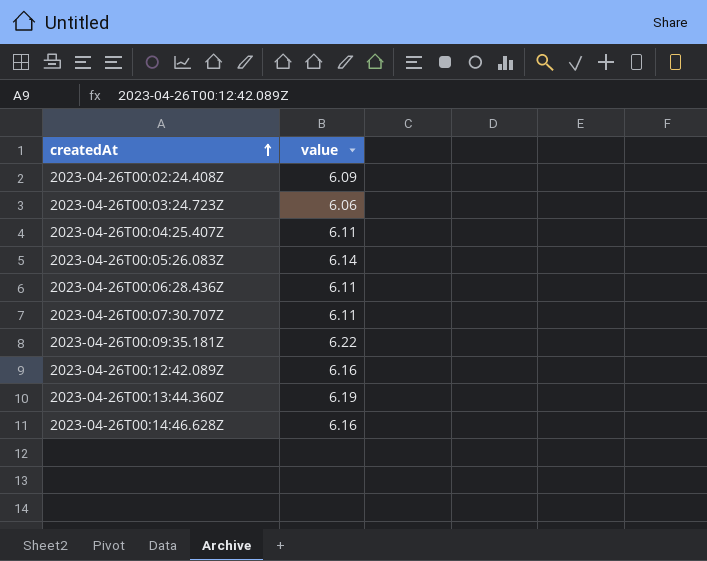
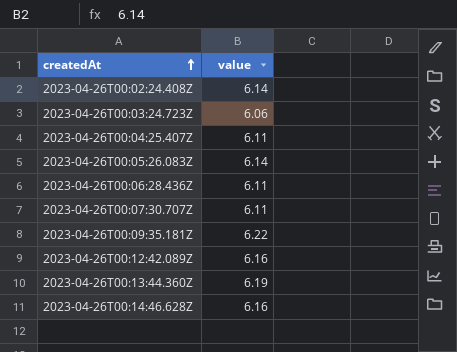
2023-04-26T00:02:24.408Z | value: 6.09 -> 6.14

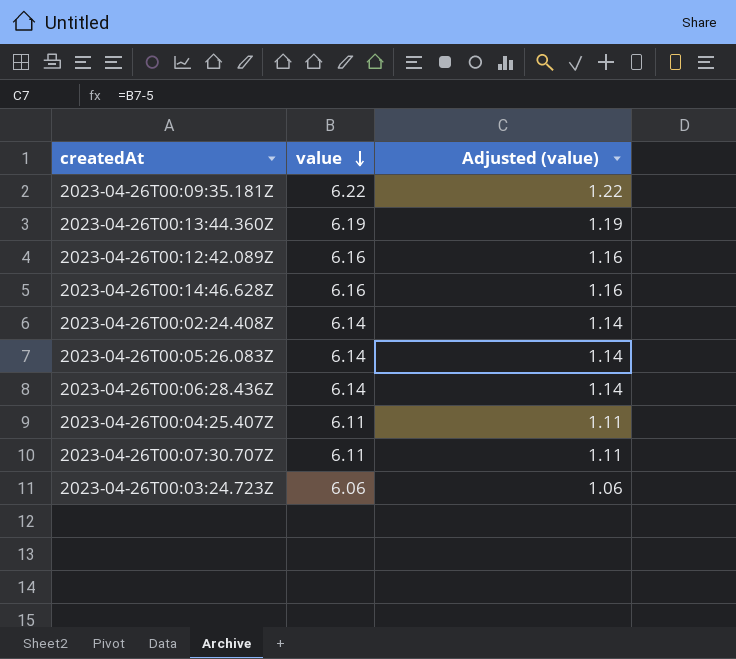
row order: createdAt ascending -> value descending
column Adjusted (value) | formula: none -> [value] - 5
2023-04-26T00:06:28.436Z | value: 6.11 -> 6.14

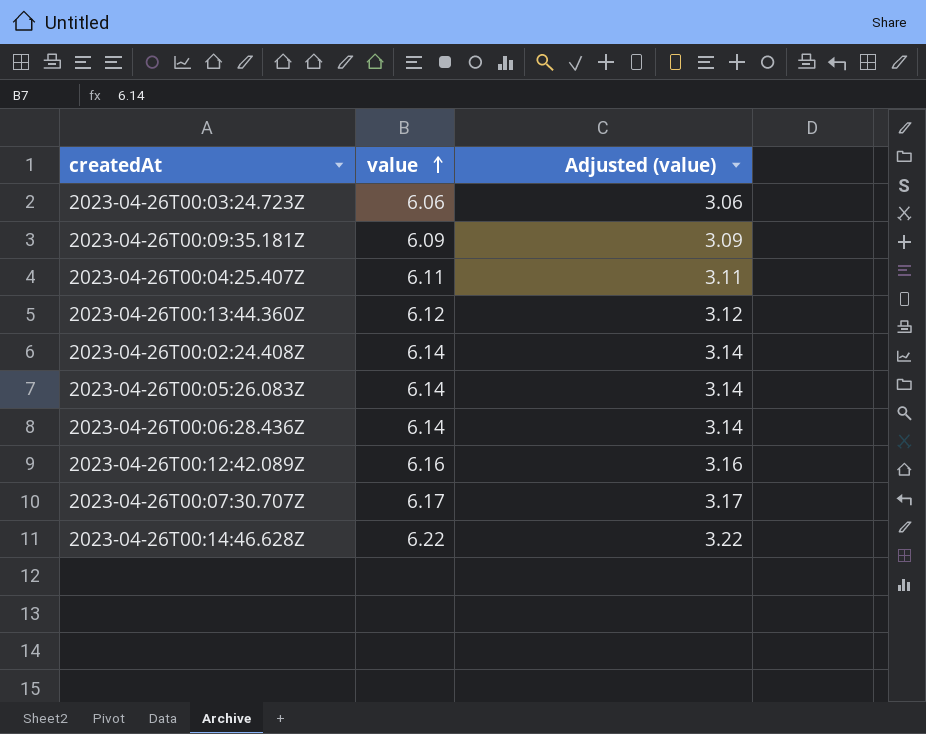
row order: value descending -> value ascending
column Adjusted (value) | formula: [value] - 5 -> [value] - 3
2023-04-26T00:09:35.181Z | value: 6.22 -> 6.09
2023-04-26T00:13:44.360Z | value: 6.19 -> 6.12
2023-04-26T00:07:30.707Z | value: 6.11 -> 6.17
2023-04-26T00:14:46.628Z | value: 6.16 -> 6.22

